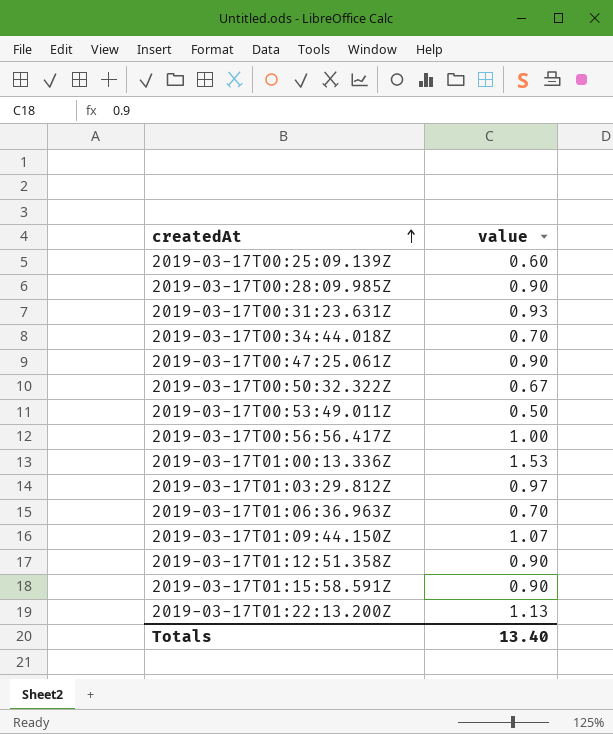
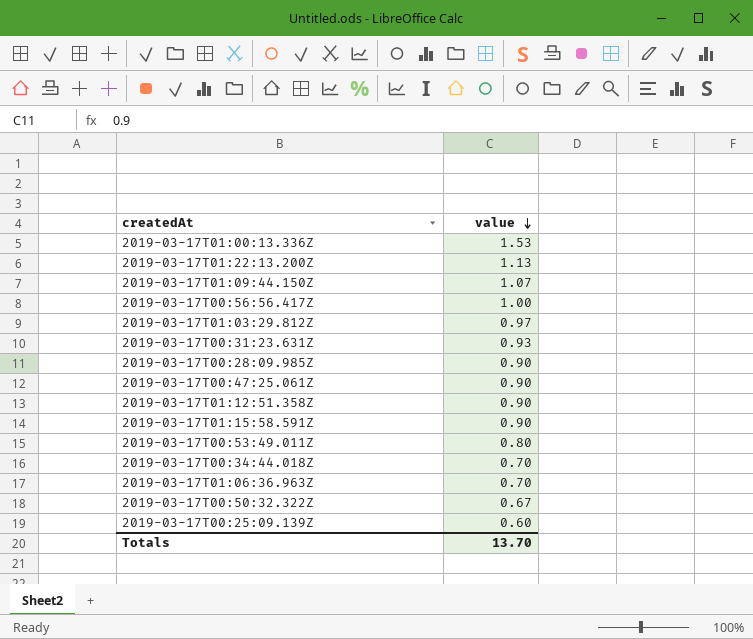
row order: createdAt ascending -> value descending
2019-03-17T00:53:49.011Z | value: 0.50 -> 0.80
Totals | value: 13.40 -> 13.70

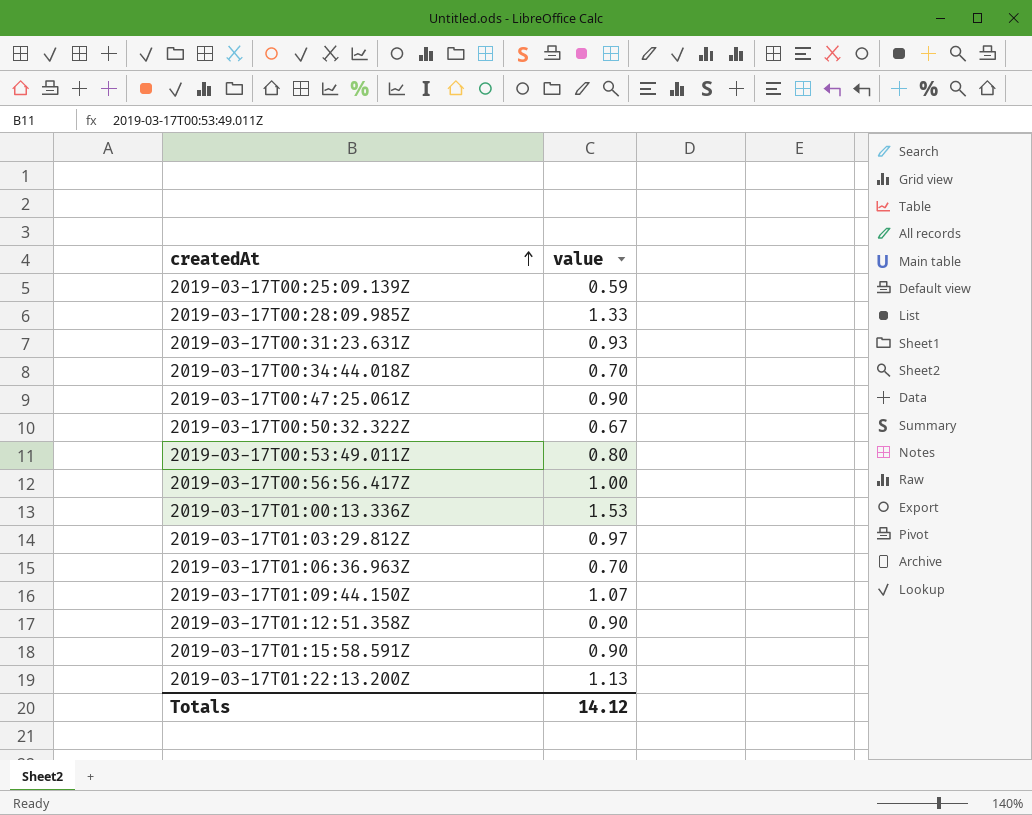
row order: value descending -> createdAt ascending
2019-03-17T00:25:09.139Z | value: 0.60 -> 0.59
2019-03-17T00:28:09.985Z | value: 0.90 -> 1.33
Totals | value: 13.70 -> 14.12

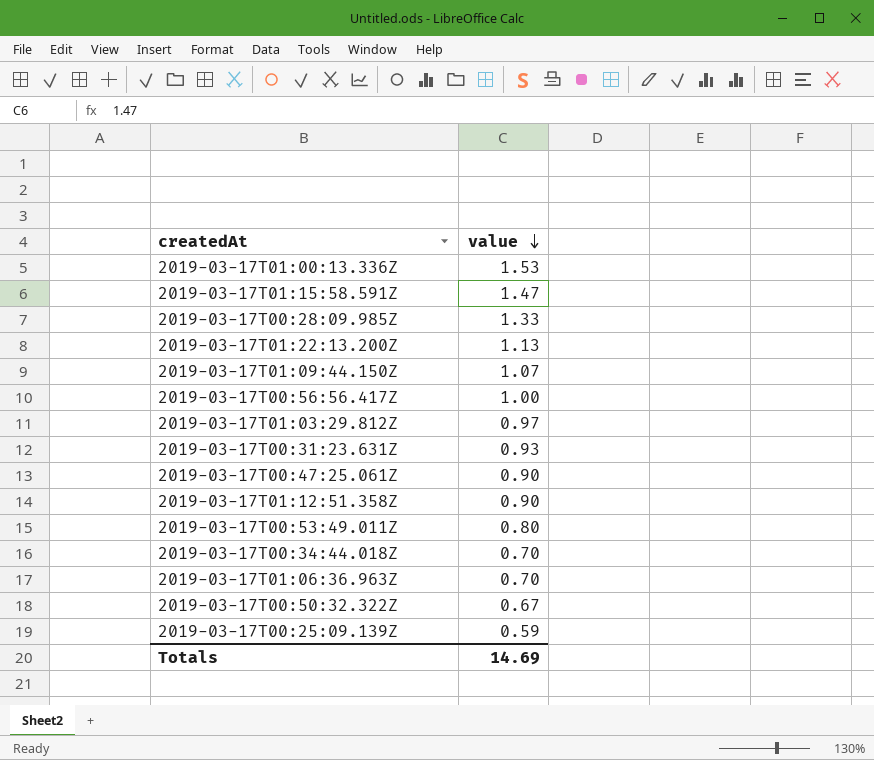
row order: createdAt ascending -> value descending
2019-03-17T01:15:58.591Z | value: 0.90 -> 1.47
Totals | value: 14.12 -> 14.69

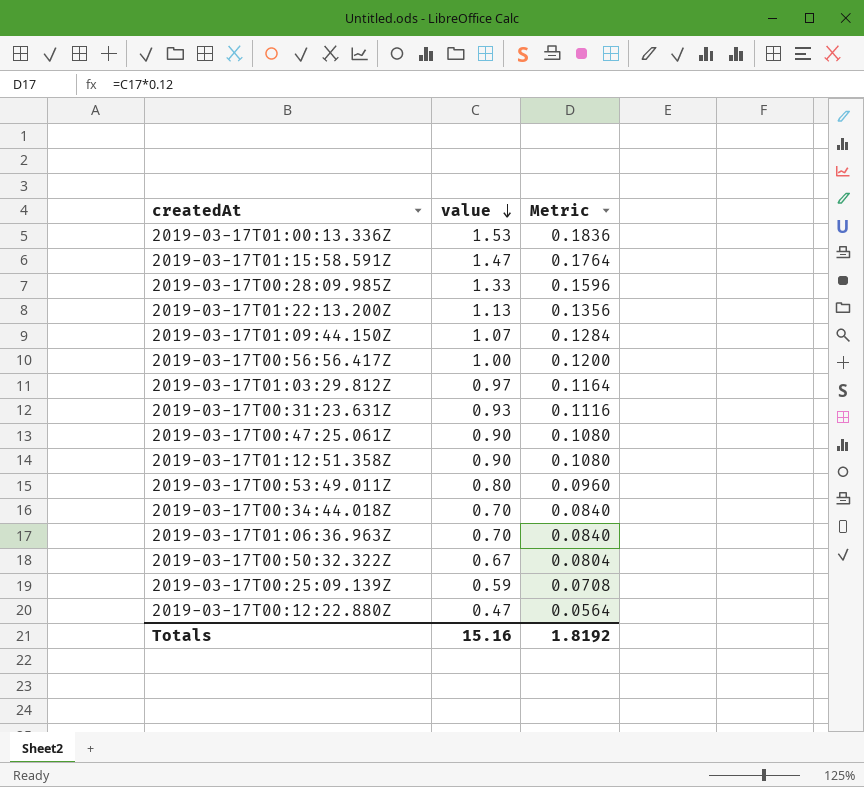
column Metric | formula: none -> [value] * 0.12
row 2019-03-17T00:12:22.880Z: none -> 0.47 | 0.0564
Totals | value: 14.69 -> 15.16

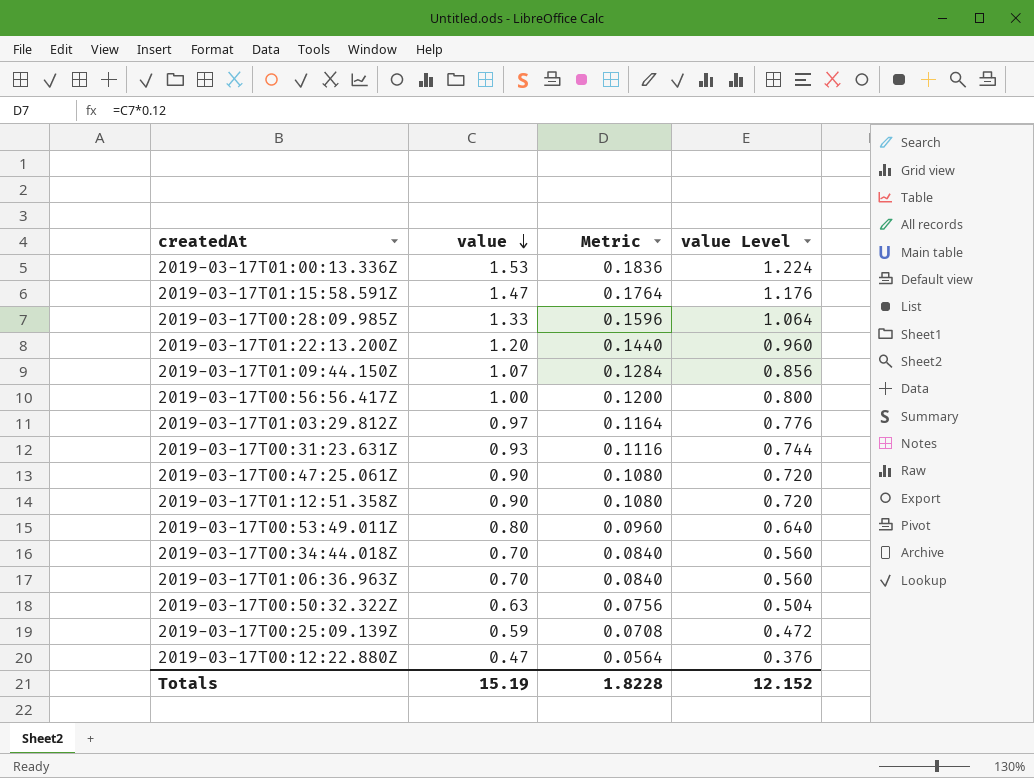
column value Level | formula: none -> [value] * 0.8
2019-03-17T01:22:13.200Z | value: 1.13 -> 1.20
2019-03-17T01:22:13.200Z | Metric: 0.1356 -> 0.1440
2019-03-17T00:50:32.322Z | value: 0.67 -> 0.63
2019-03-17T00:50:32.322Z | Metric: 0.0804 -> 0.0756
Totals | value: 15.16 -> 15.19
Totals | Metric: 1.8192 -> 1.8228

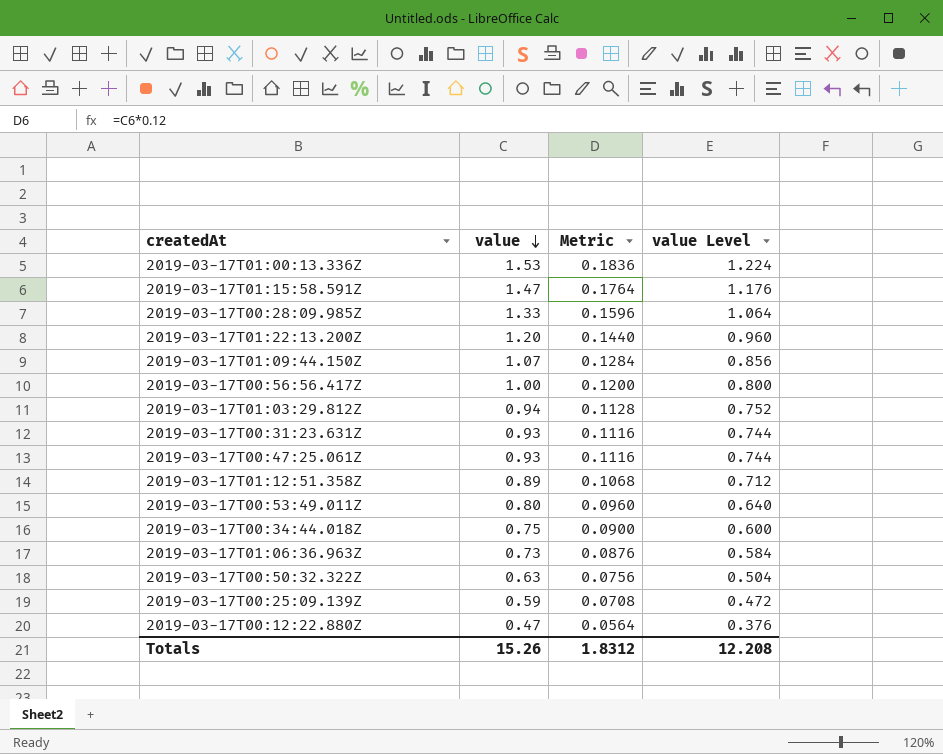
2019-03-17T01:03:29.812Z | value: 0.97 -> 0.94
2019-03-17T01:03:29.812Z | Metric: 0.1164 -> 0.1128
2019-03-17T01:03:29.812Z | value Level: 0.776 -> 0.752
2019-03-17T00:47:25.061Z | value: 0.90 -> 0.93
2019-03-17T00:47:25.061Z | Metric: 0.1080 -> 0.1116
2019-03-17T00:47:25.061Z | value Level: 0.720 -> 0.744
2019-03-17T01:12:51.358Z | value: 0.90 -> 0.89
2019-03-17T01:12:51.358Z | Metric: 0.1080 -> 0.1068
2019-03-17T01:12:51.358Z | value Level: 0.720 -> 0.712
2019-03-17T00:34:44.018Z | value: 0.70 -> 0.75
2019-03-17T00:34:44.018Z | Metric: 0.0840 -> 0.0900
2019-03-17T00:34:44.018Z | value Level: 0.560 -> 0.600
2019-03-17T01:06:36.963Z | value: 0.70 -> 0.73
2019-03-17T01:06:36.963Z | Metric: 0.0840 -> 0.0876
2019-03-17T01:06:36.963Z | value Level: 0.560 -> 0.584
Totals | value: 15.19 -> 15.26
Totals | Metric: 1.8228 -> 1.8312
Totals | value Level: 12.152 -> 12.208

